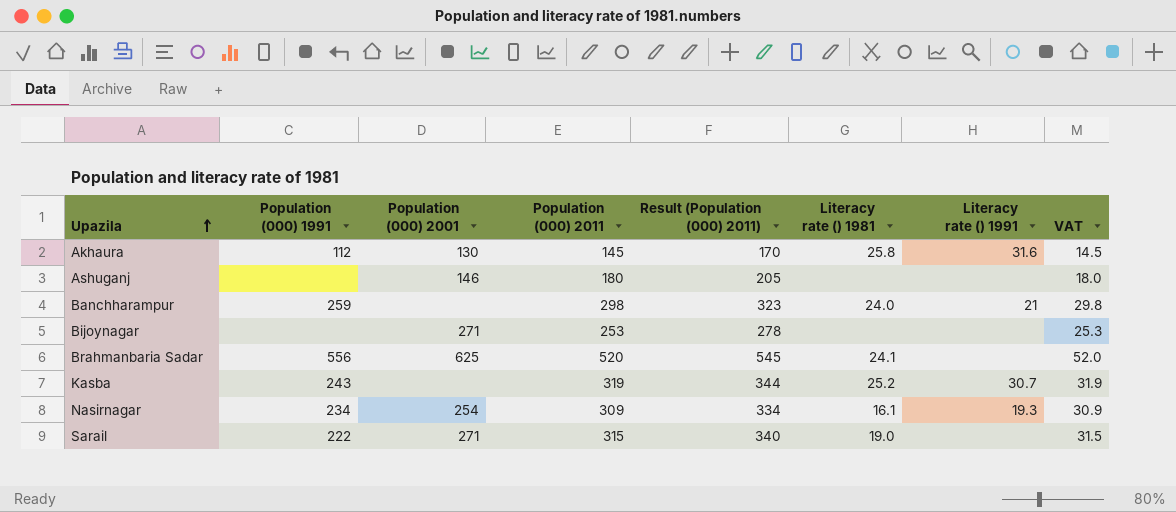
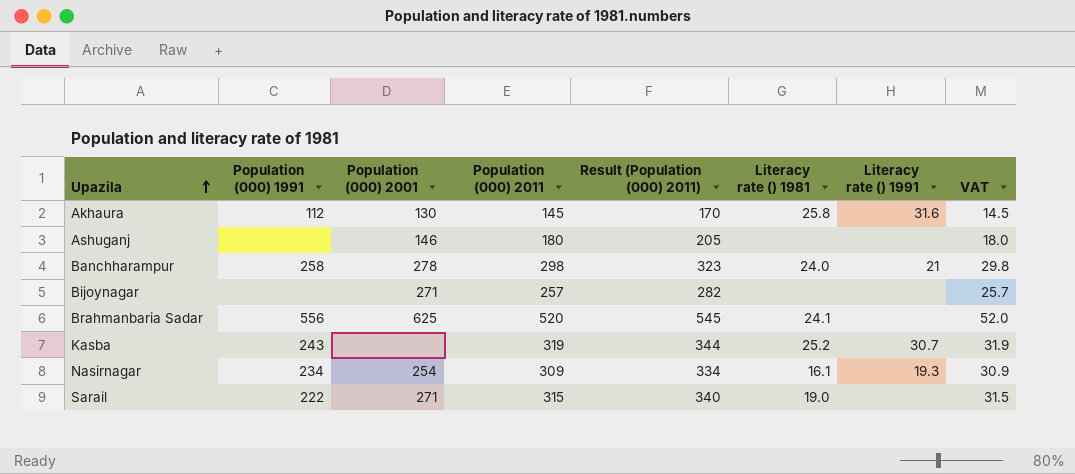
Banchharampur | Population (000) 1991: 259 -> 258
Banchharampur | Population (000) 2001: none -> 278
Bijoynagar | Population (000) 2011: 253 -> 257
Bijoynagar | Result (Population (000) 2011): 278 -> 282
Bijoynagar | VAT: 25.3 -> 25.7

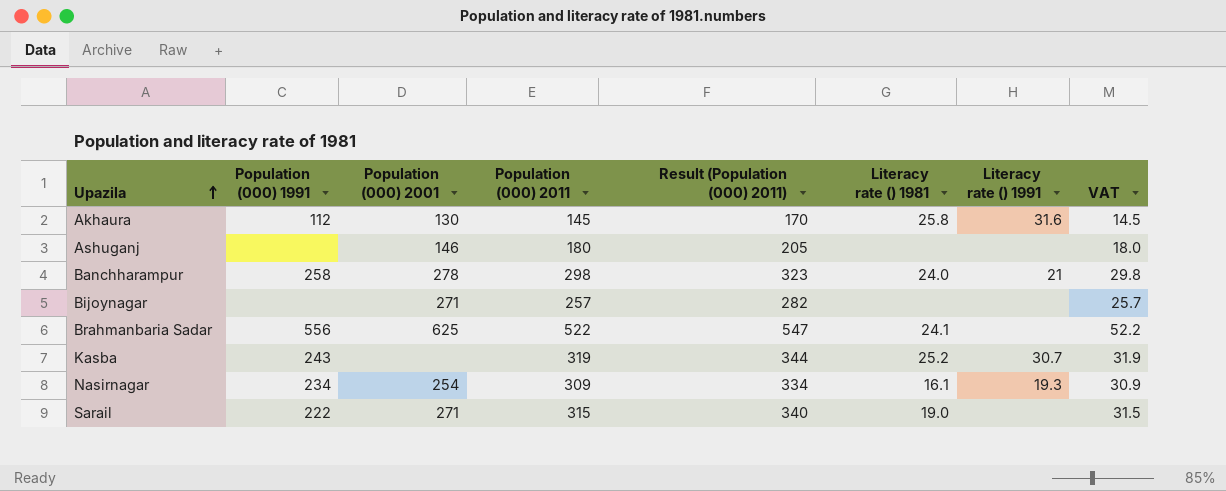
Brahmanbaria Sadar | Population (000) 2011: 520 -> 522
Brahmanbaria Sadar | Result (Population (000) 2011): 545 -> 547
Brahmanbaria Sadar | VAT: 52.0 -> 52.2

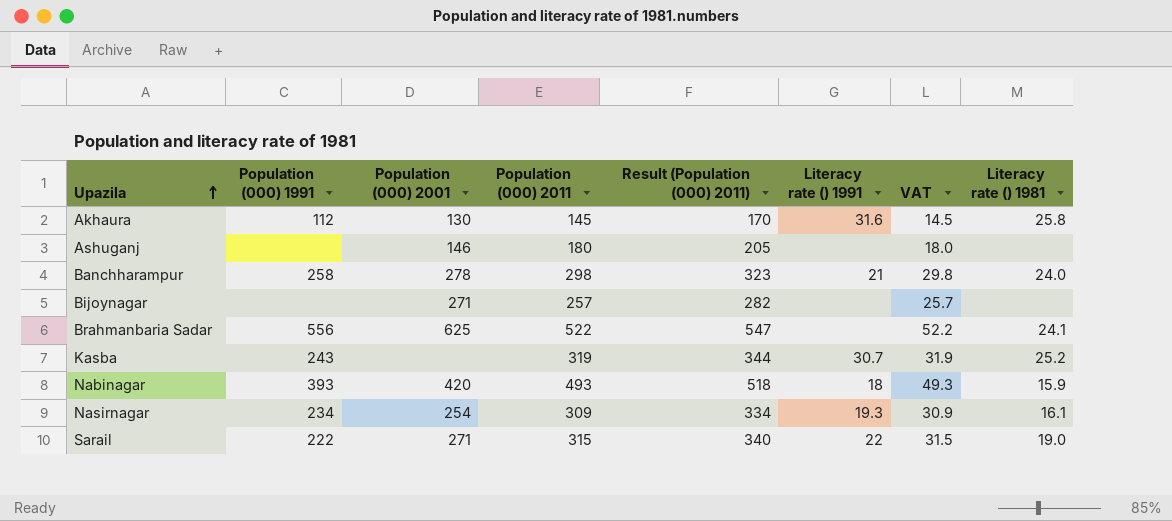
column Literacy rate () 1981 | position: 6 -> 8
row Nabinagar: none -> 393 | 420 | 493 | 518 | 18 | 49.3 | 15.9
Sarail | Literacy rate () 1991: none -> 22

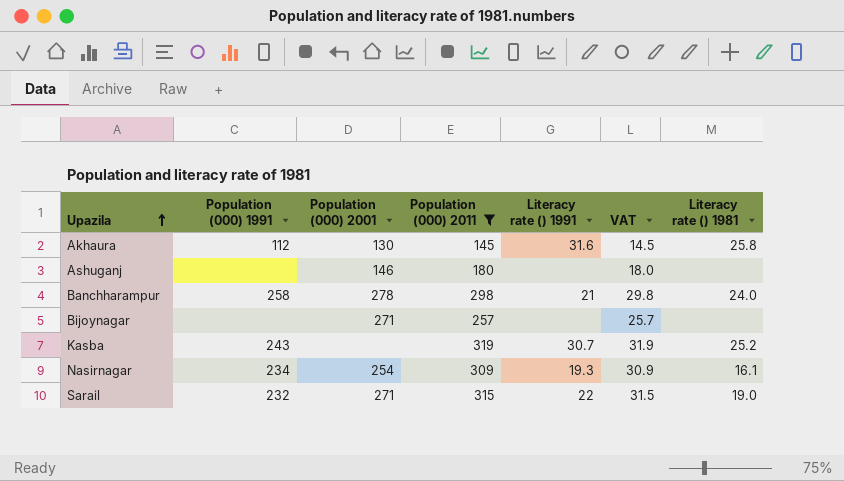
filter: none -> Population (000) 2011 <= 319
column Result (Population (000) 2011) | formula: [Population (000) 2011] + 25 -> none
Sarail | Population (000) 1991: 222 -> 232

